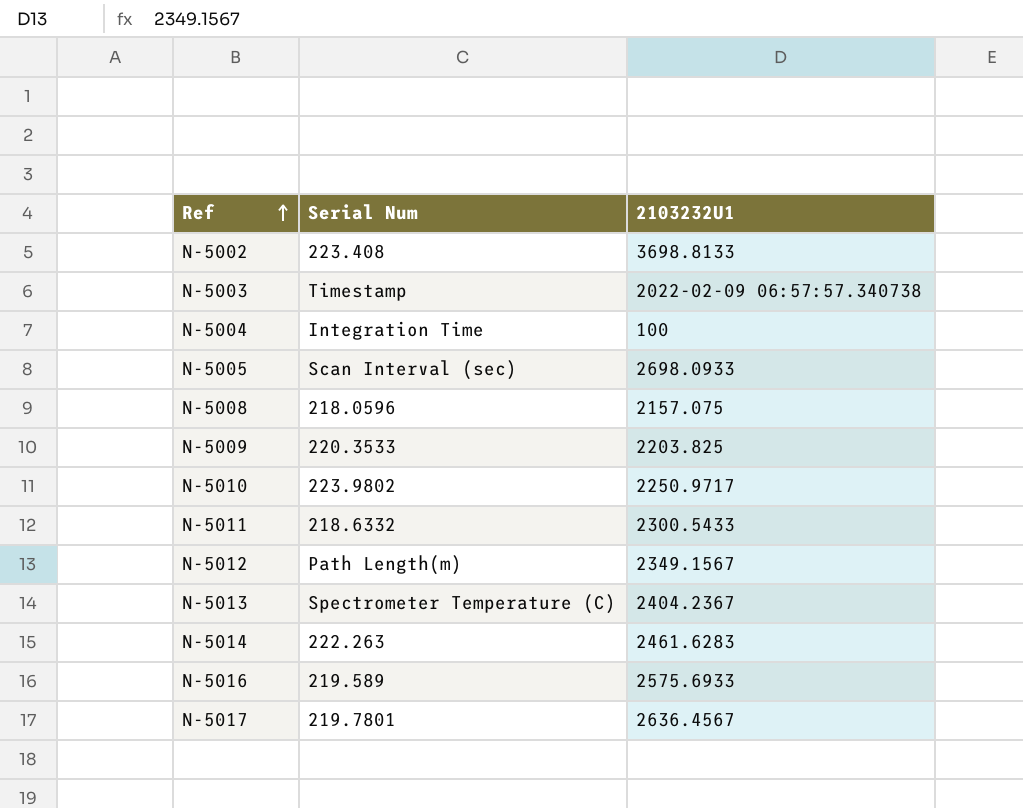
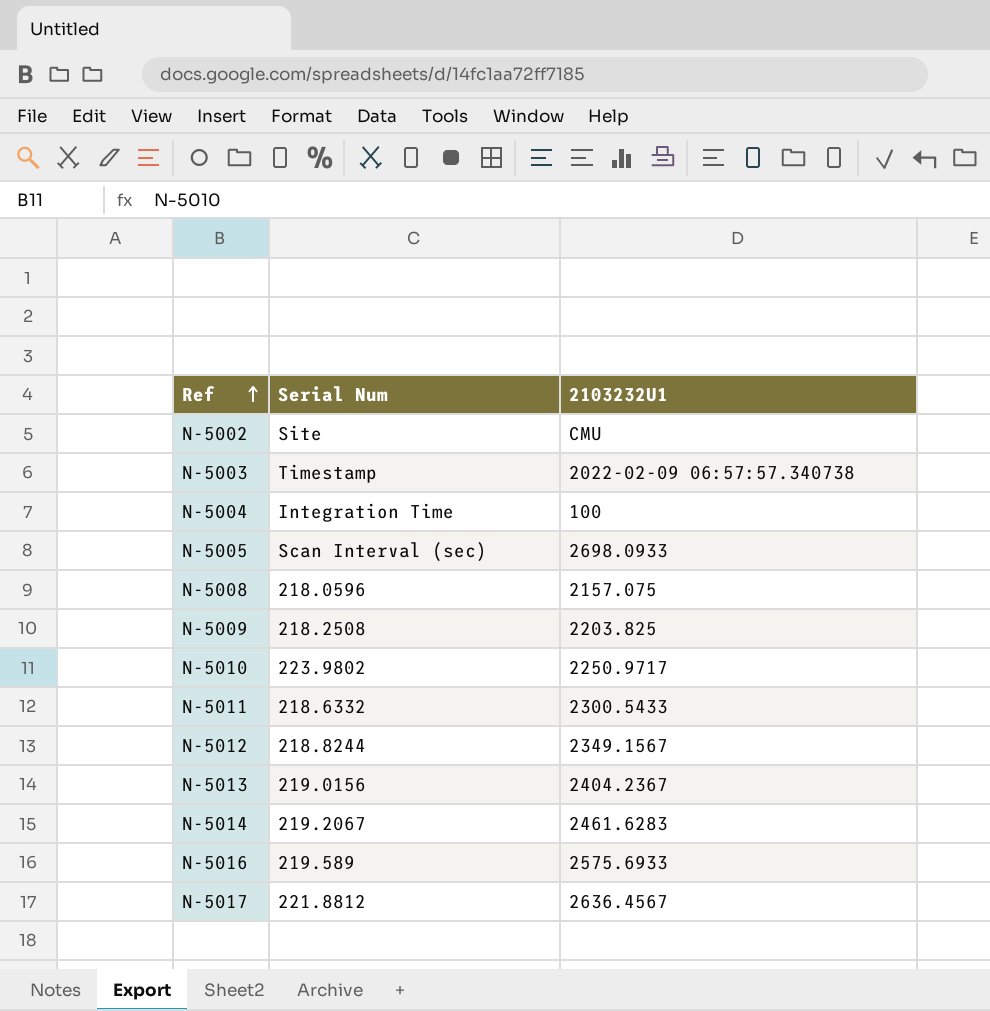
N-5002 | Serial Num: 223.408 -> Site
N-5002 | 2103232U1: 3698.8133 -> CMU
N-5009 | Serial Num: 220.3533 -> 218.2508
N-5012 | Serial Num: Path Length(m) -> 218.8244
N-5013 | Serial Num: Spectrometer Temperature (C) -> 219.0156
N-5014 | Serial Num: 222.263 -> 219.2067
N-5017 | Serial Num: 219.7801 -> 221.8812

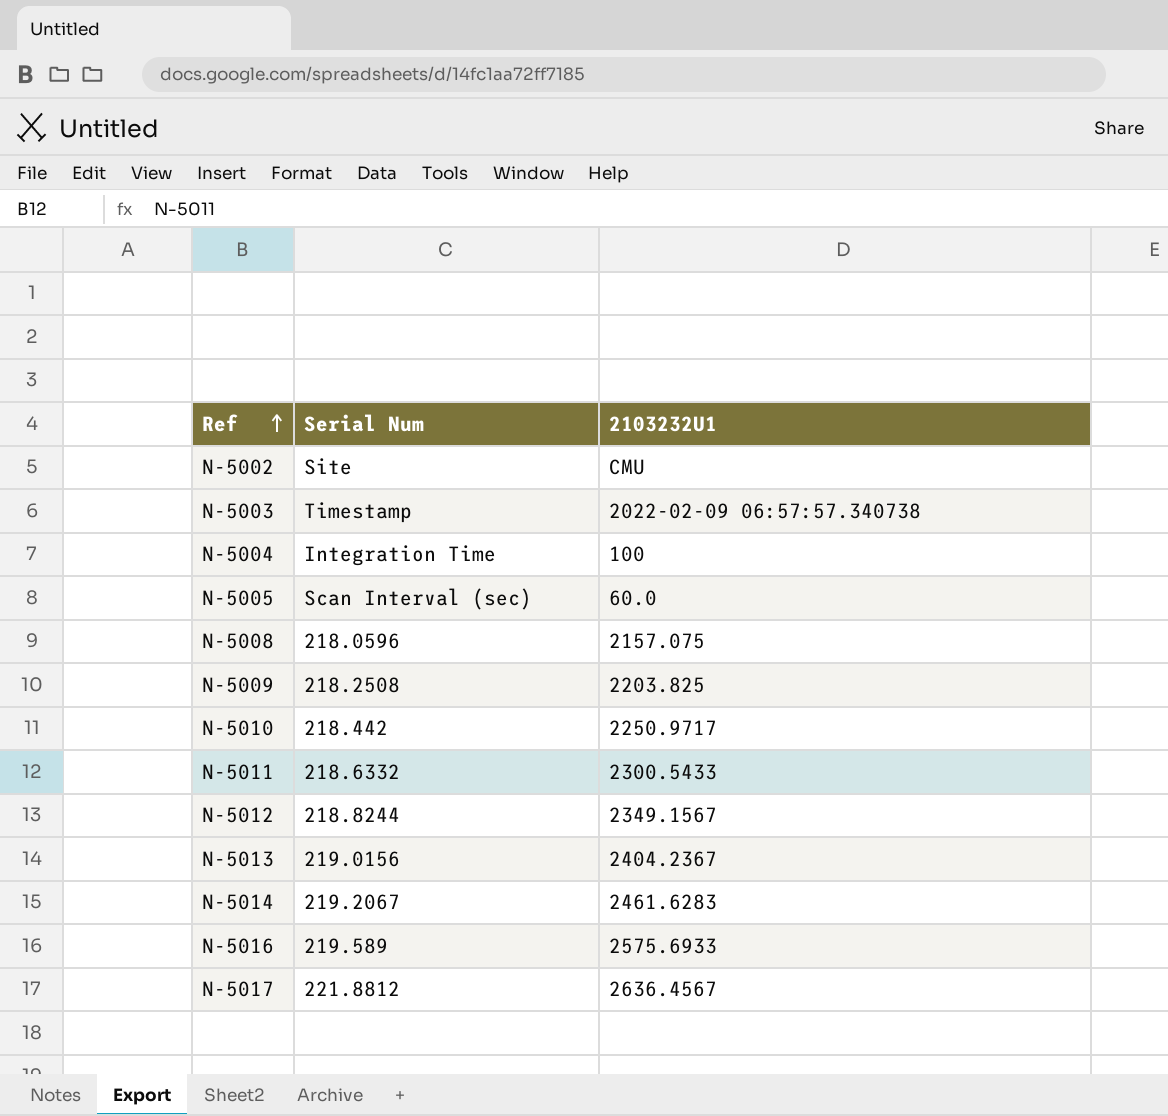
N-5005 | 2103232U1: 2698.0933 -> 60.0
N-5010 | Serial Num: 223.9802 -> 218.442

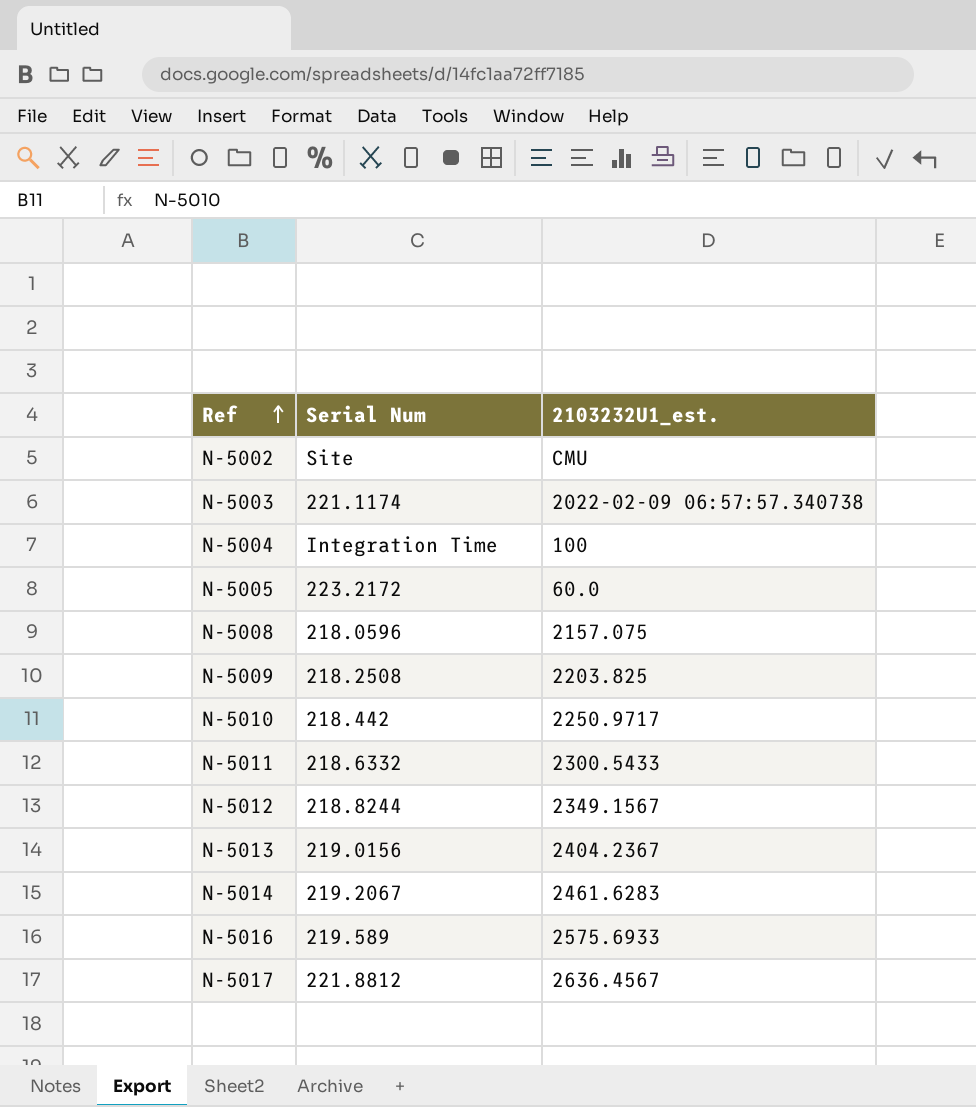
column name: 2103232U1 -> 2103232U1_est.
N-5003 | Serial Num: Timestamp -> 221.1174
N-5005 | Serial Num: Scan Interval (sec) -> 223.2172

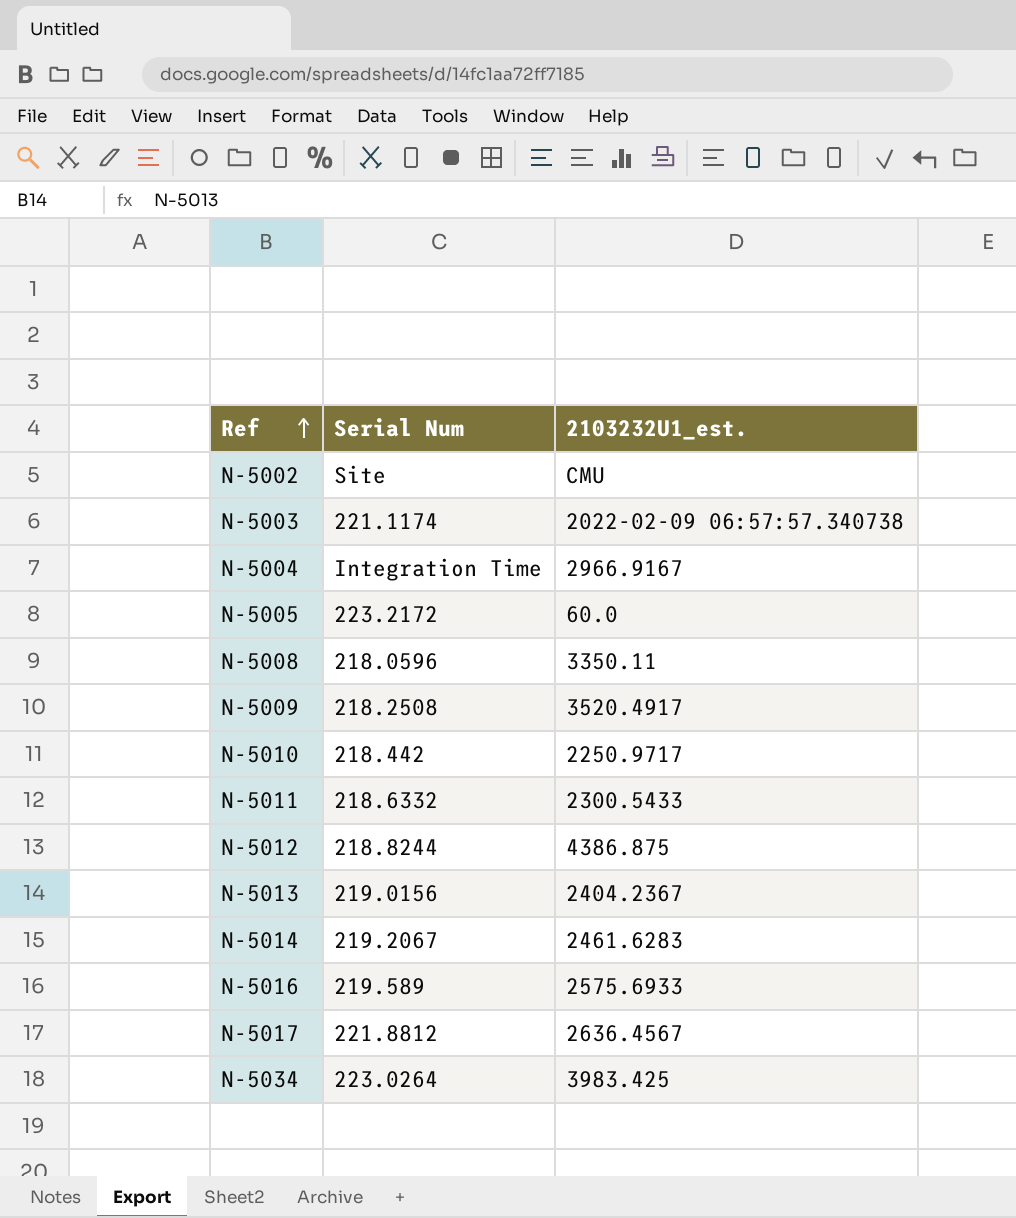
N-5004 | 2103232U1_est.: 100 -> 2966.9167
N-5008 | 2103232U1_est.: 2157.075 -> 3350.11
N-5009 | 2103232U1_est.: 2203.825 -> 3520.4917
N-5012 | 2103232U1_est.: 2349.1567 -> 4386.875
row N-5034: none -> 223.0264 | 3983.425

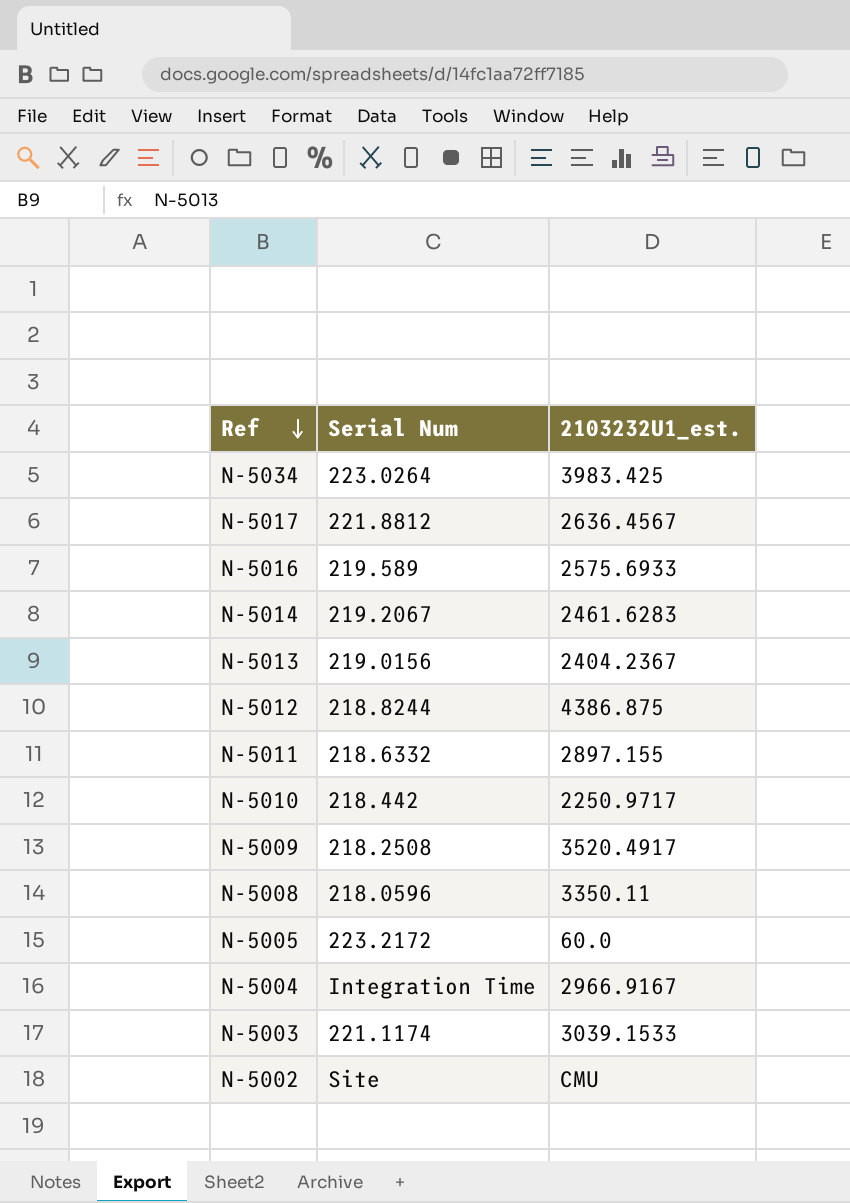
row order: Ref ascending -> Ref descending
N-5011 | 2103232U1_est.: 2300.5433 -> 2897.155
N-5003 | 2103232U1_est.: 2022-02-09 06:57:57.340738 -> 3039.1533

